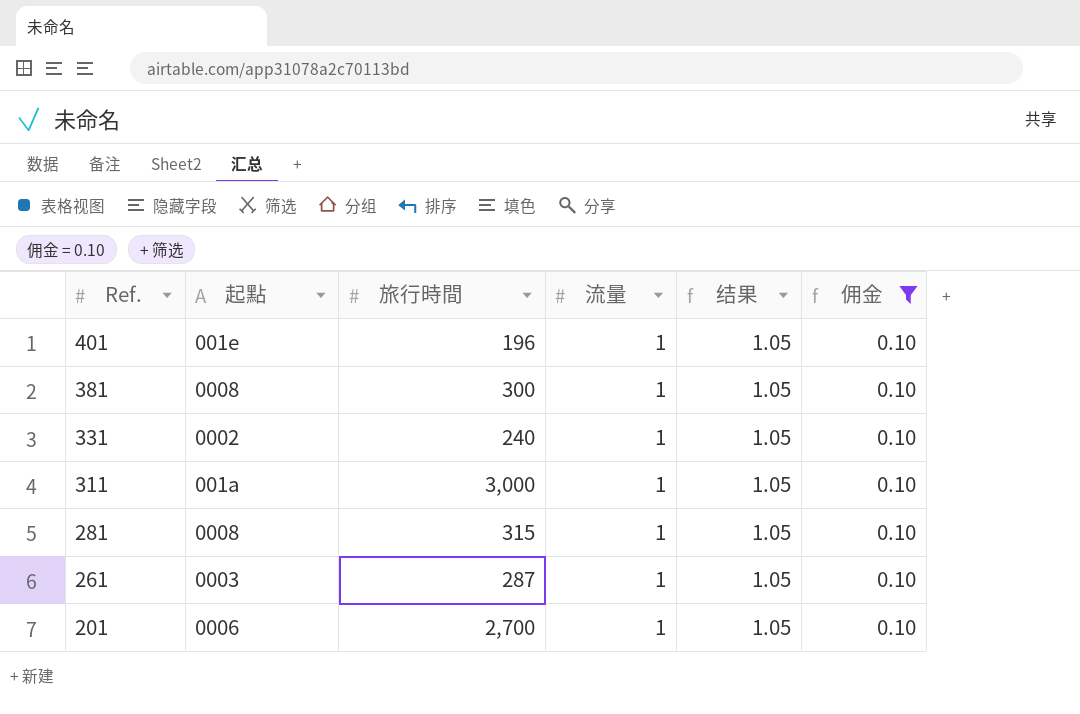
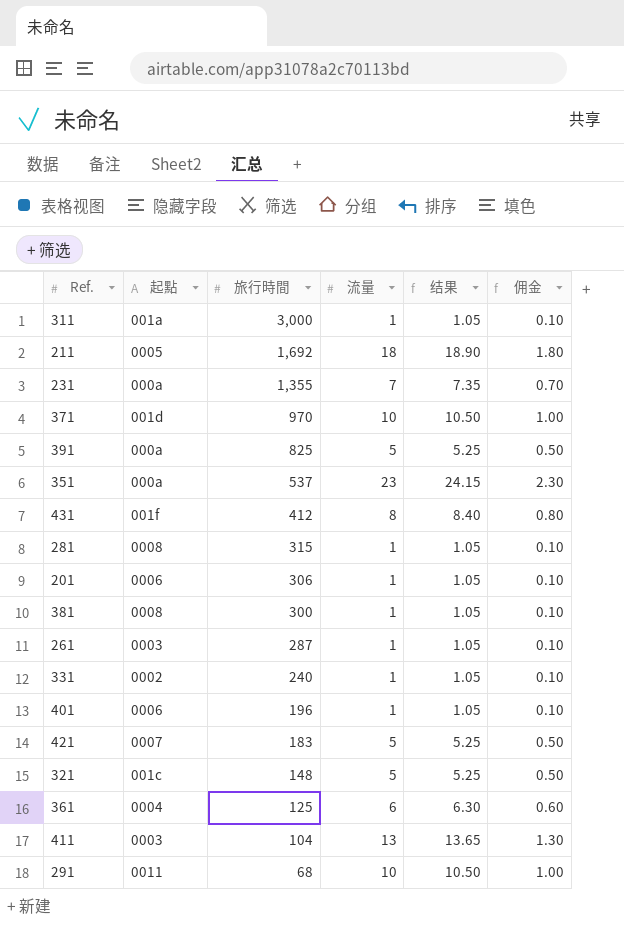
filter: 佣金 = 0.10 -> none
row order: Ref. descending -> 旅行時間 descending
201 | 旅行時間: 2,700 -> 306
401 | 起點: 001e -> 0006

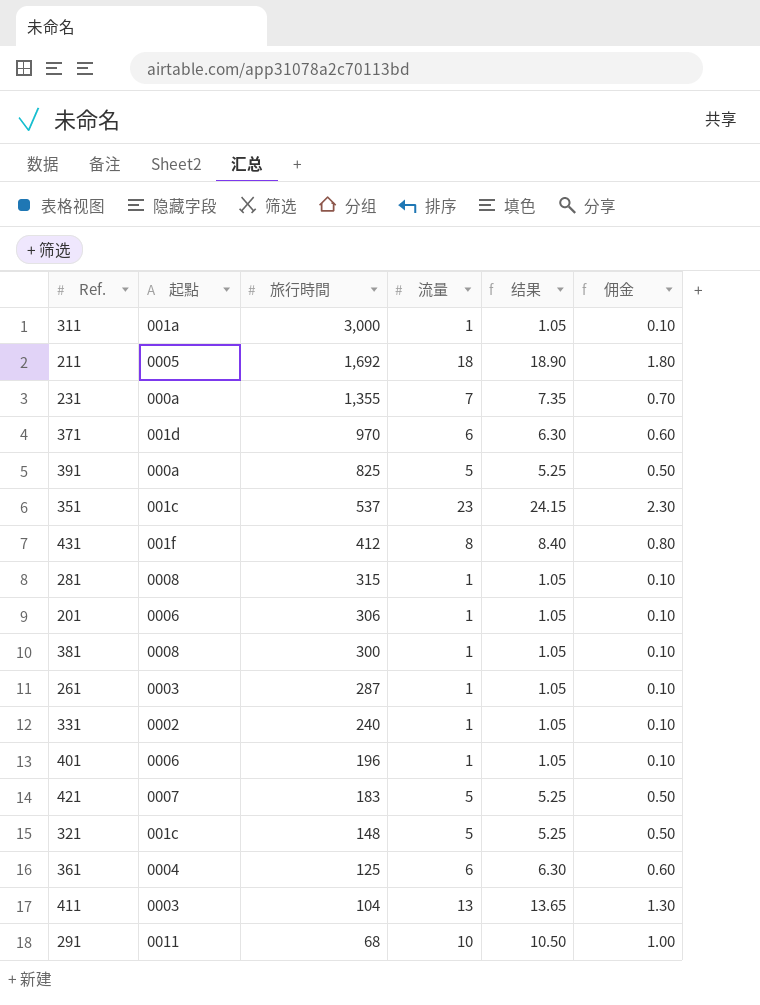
371 | 流量: 10 -> 6
371 | 结果: 10.50 -> 6.30
371 | 佣金: 1.00 -> 0.60
351 | 起點: 000a -> 001c

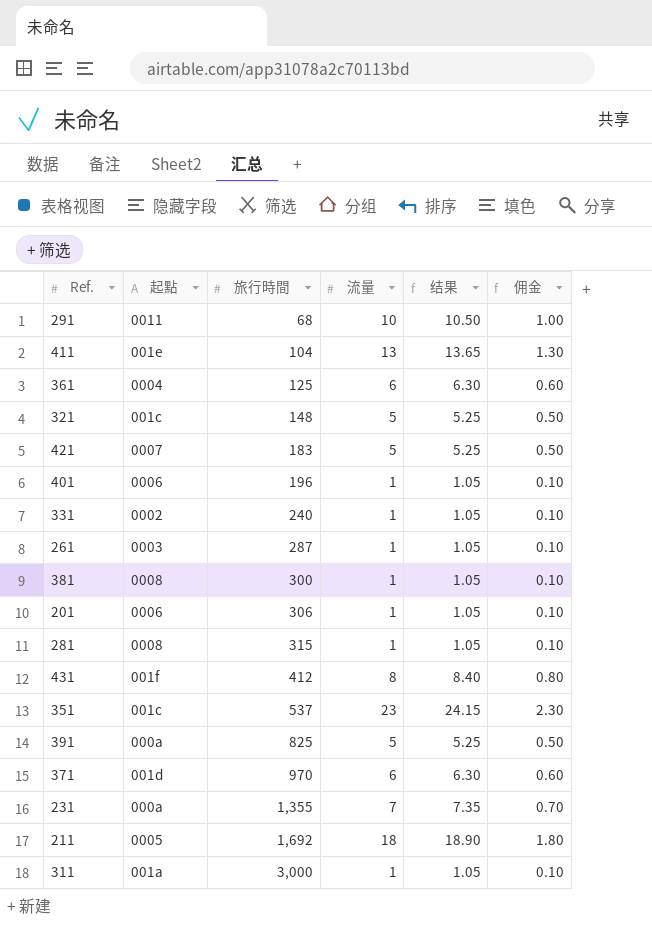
row order: 旅行時間 descending -> 旅行時間 ascending
411 | 起點: 0003 -> 001e

